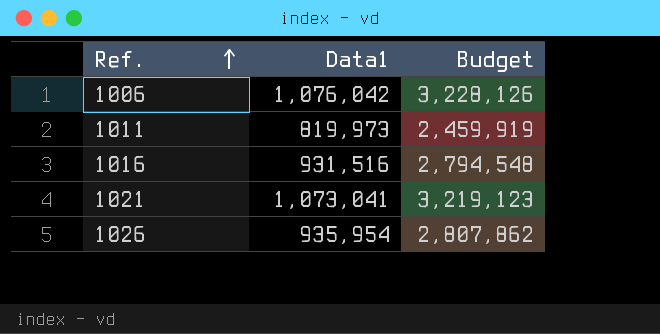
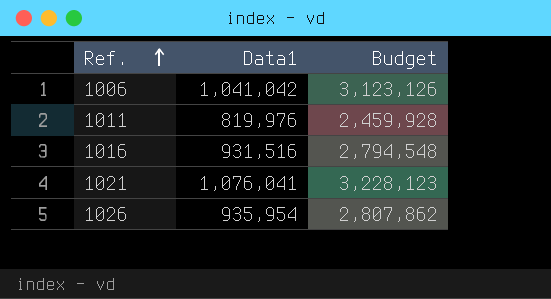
1006 | Data1: 1,076,042 -> 1,041,042
1006 | Budget: 3,228,126 -> 3,123,126
1011 | Data1: 819,973 -> 819,976
1011 | Budget: 2,459,919 -> 2,459,928
1021 | Data1: 1,073,041 -> 1,076,041
1021 | Budget: 3,219,123 -> 3,228,123

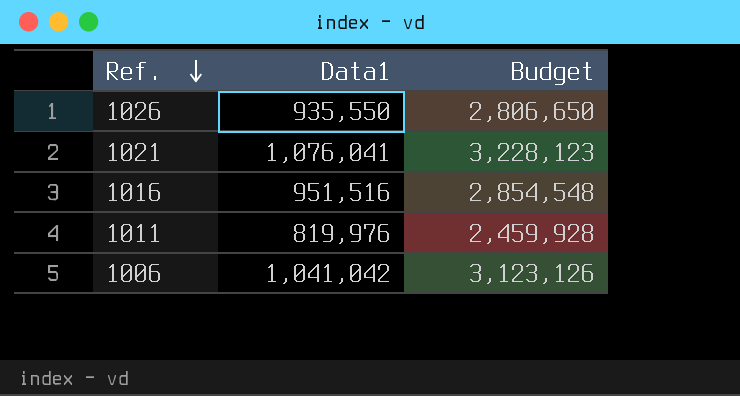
row order: Ref. ascending -> Ref. descending
1026 | Data1: 935,954 -> 935,550
1026 | Budget: 2,807,862 -> 2,806,650
1016 | Data1: 931,516 -> 951,516
1016 | Budget: 2,794,548 -> 2,854,548

